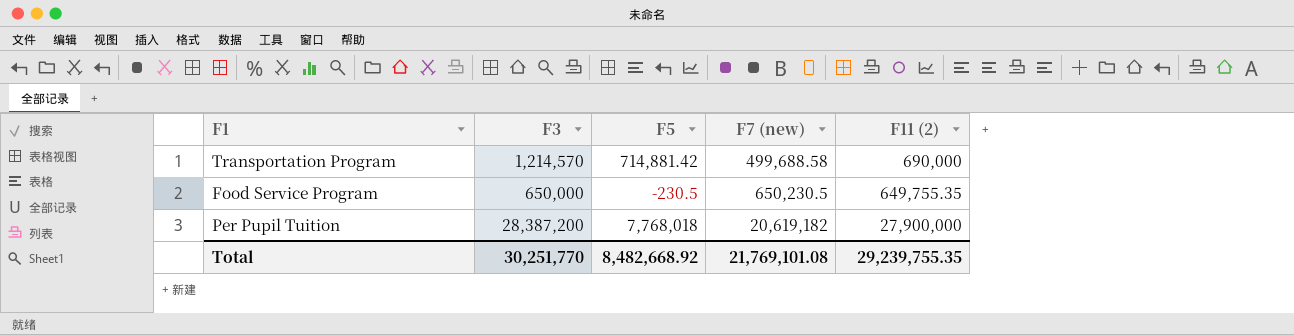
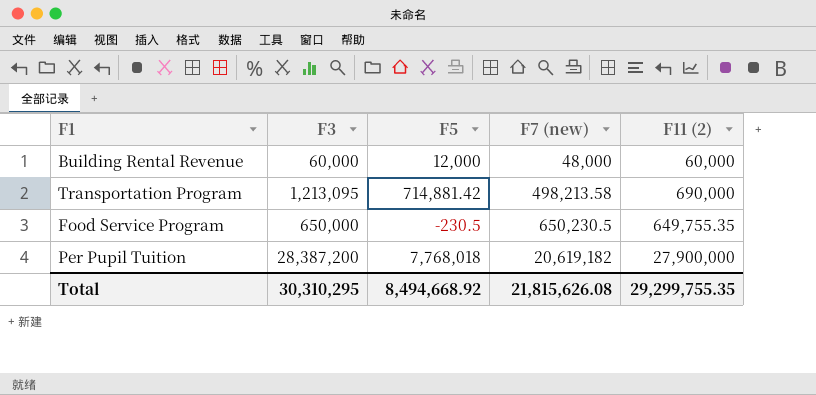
row Building Rental Revenue: none -> 60,000 | 12,000 | 48,000 | 60,000
Transportation Program | F3: 1,214,570 -> 1,213,095
Transportation Program | F7 (new): 499,688.58 -> 498,213.58
Total | F3: 30,251,770 -> 30,310,295
Total | F5: 8,482,668.92 -> 8,494,668.92
Total | F7 (new): 21,769,101.08 -> 21,815,626.08
Total | F11 (2): 29,239,755.35 -> 29,299,755.35

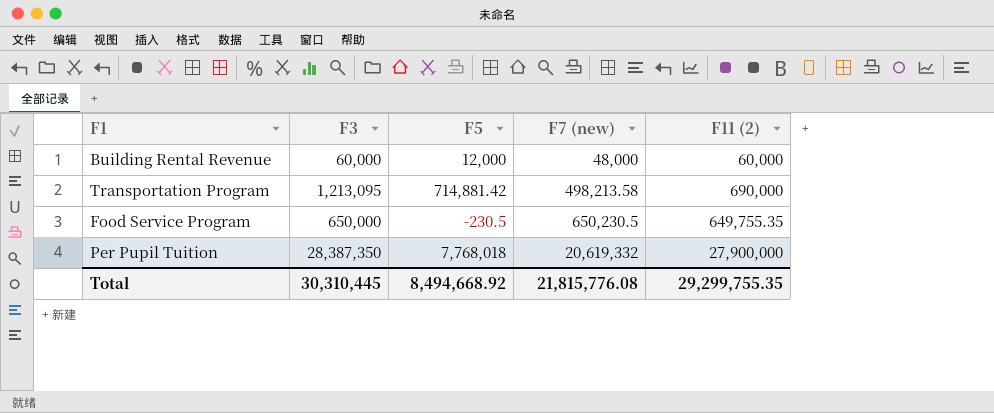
Per Pupil Tuition | F3: 28,387,200 -> 28,387,350
Per Pupil Tuition | F7 (new): 20,619,182 -> 20,619,332
Total | F3: 30,310,295 -> 30,310,445
Total | F7 (new): 21,815,626.08 -> 21,815,776.08

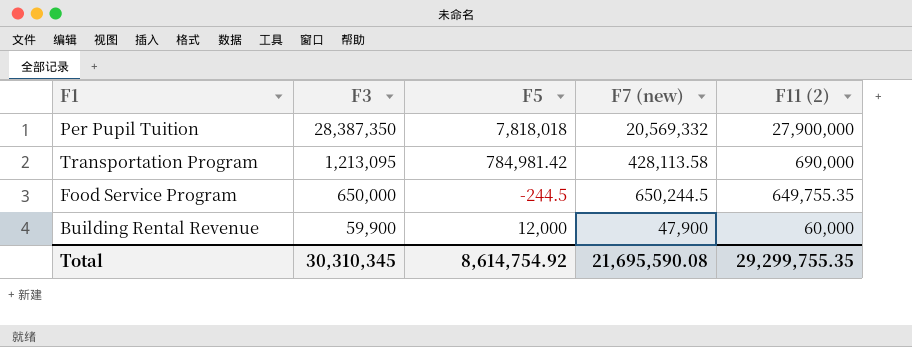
row order: F7 (new) ascending -> F3 descending
Per Pupil Tuition | F5: 7,768,018 -> 7,818,018
Per Pupil Tuition | F7 (new): 20,619,332 -> 20,569,332
Transportation Program | F5: 714,881.42 -> 784,981.42
Transportation Program | F7 (new): 498,213.58 -> 428,113.58
Food Service Program | F5: -230.5 -> -244.5
Food Service Program | F7 (new): 650,230.5 -> 650,244.5
Building Rental Revenue | F3: 60,000 -> 59,900
Building Rental Revenue | F7 (new): 48,000 -> 47,900
Total | F3: 30,310,445 -> 30,310,345
Total | F5: 8,494,668.92 -> 8,614,754.92
Total | F7 (new): 21,815,776.08 -> 21,695,590.08

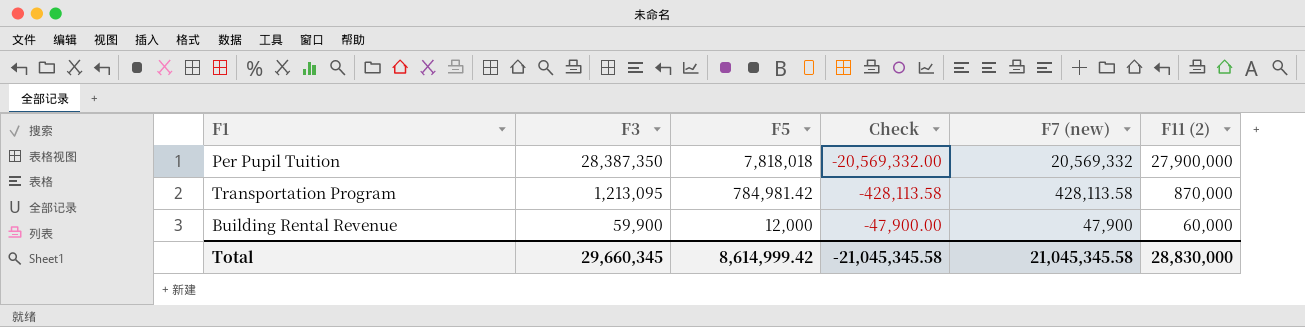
column Check | formula: none -> [F5] - [F3]
row Food Service Program: 650,000 | -244.5 | 650,244.5 | 649,755.35 -> none
Transportation Program | F11 (2): 690,000 -> 870,000
Total | F3: 30,310,345 -> 29,660,345
Total | F5: 8,614,754.92 -> 8,614,999.42
Total | F7 (new): 21,695,590.08 -> 21,045,345.58
Total | F11 (2): 29,299,755.35 -> 28,830,000

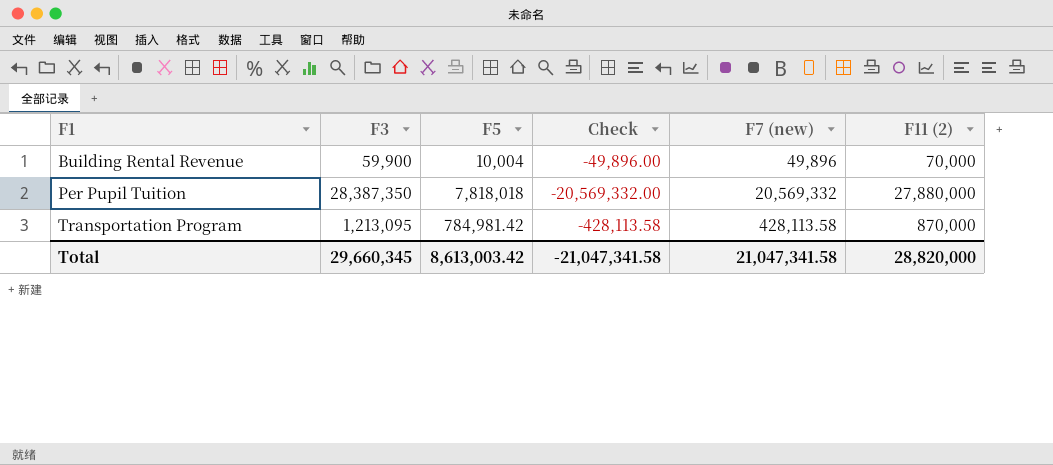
row order: F3 descending -> F1 ascending
Building Rental Revenue | F5: 12,000 -> 10,004
Building Rental Revenue | Check: -47,900.00 -> -49,896.00
Building Rental Revenue | F7 (new): 47,900 -> 49,896
Building Rental Revenue | F11 (2): 60,000 -> 70,000
Per Pupil Tuition | F11 (2): 27,900,000 -> 27,880,000
Total | F5: 8,614,999.42 -> 8,613,003.42
Total | Check: -21,045,345.58 -> -21,047,341.58
Total | F7 (new): 21,045,345.58 -> 21,047,341.58
Total | F11 (2): 28,830,000 -> 28,820,000

